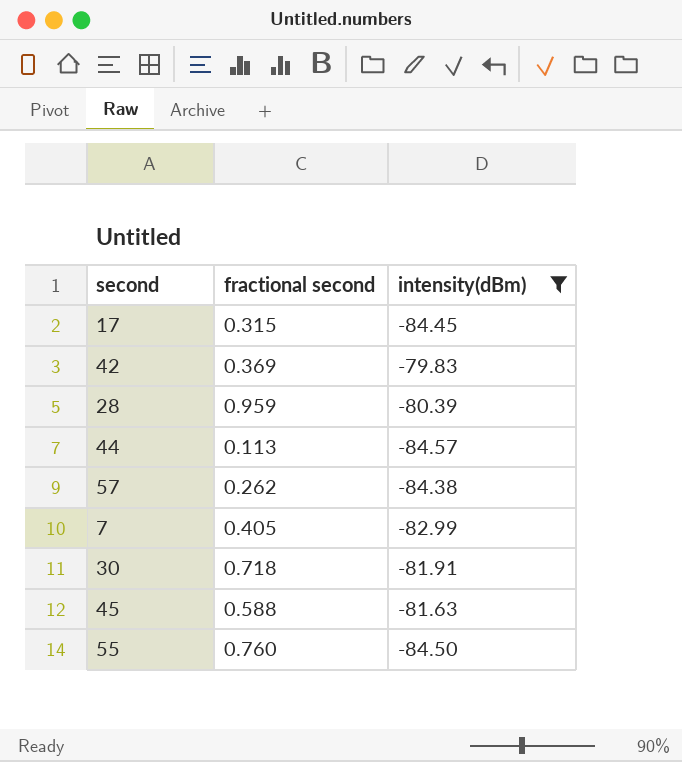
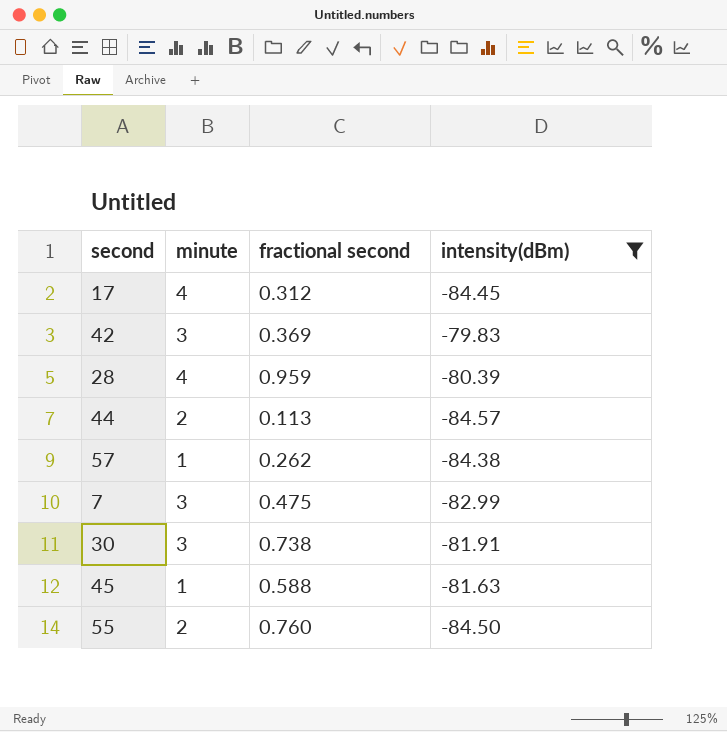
column minute | position: none -> 2
17 | fractional second: 0.315 -> 0.312
7 | fractional second: 0.405 -> 0.475
30 | fractional second: 0.718 -> 0.738

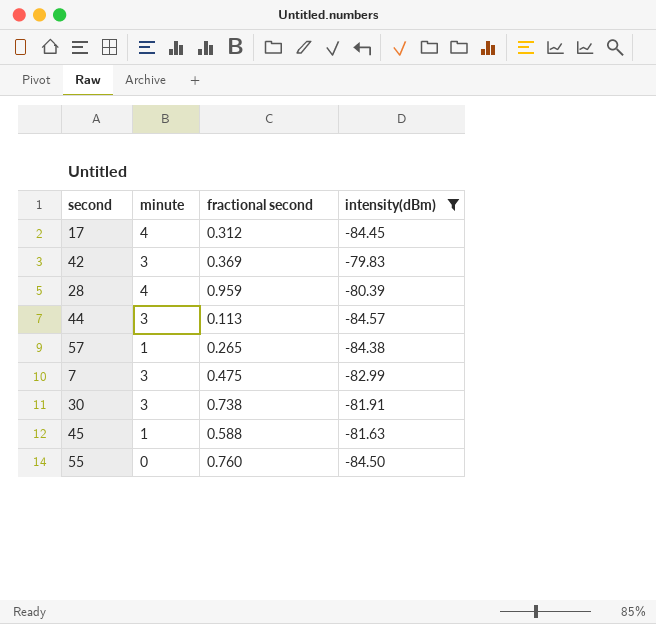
44 | minute: 2 -> 3
57 | fractional second: 0.262 -> 0.265
55 | minute: 2 -> 0

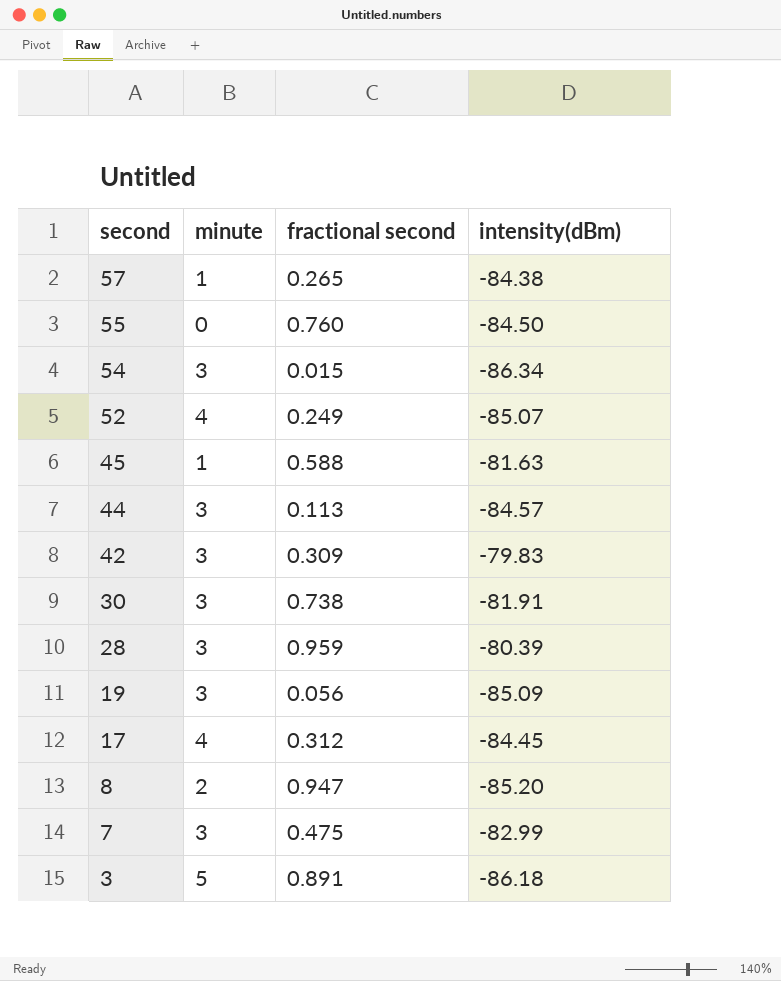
filter: intensity(dBm) >= -84.57 -> none
row order: none -> second descending
42 | fractional second: 0.369 -> 0.309
28 | minute: 4 -> 3

